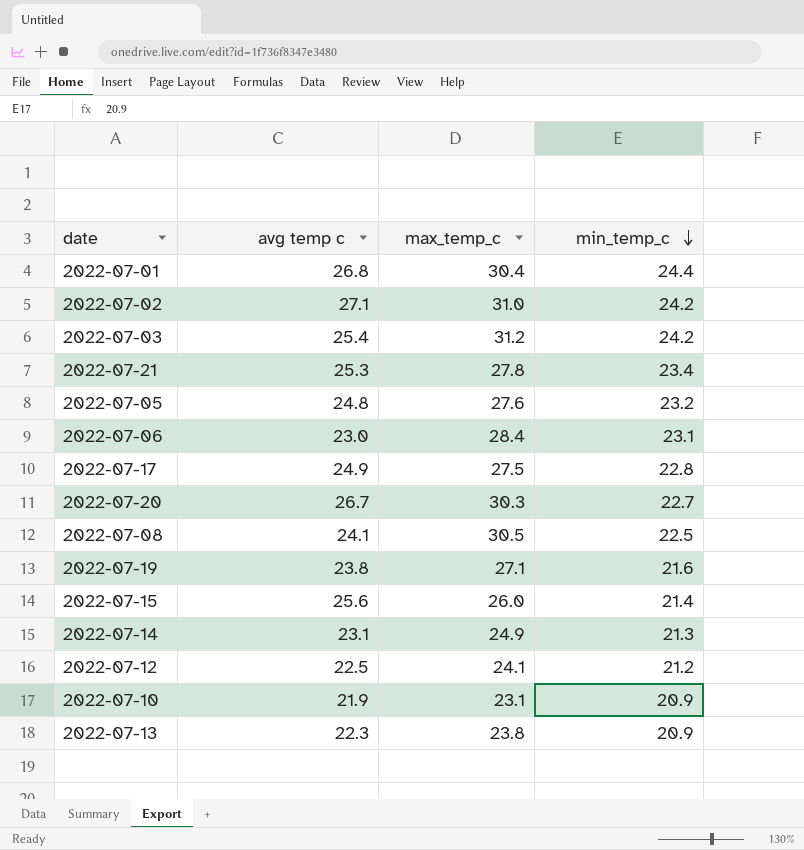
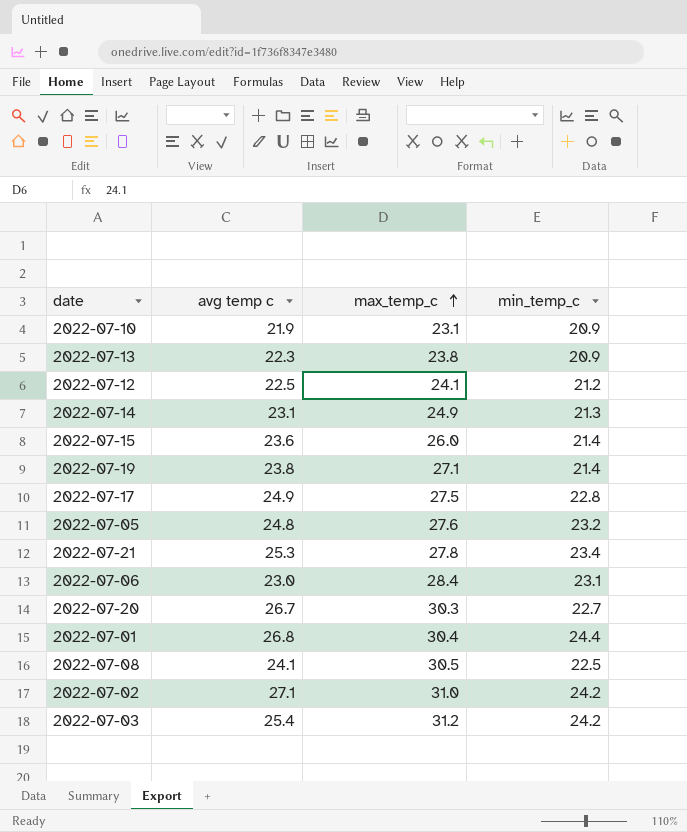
row order: min_temp_c descending -> max_temp_c ascending
2022-07-15 | avg temp c: 25.6 -> 23.6
2022-07-19 | min_temp_c: 21.6 -> 21.4

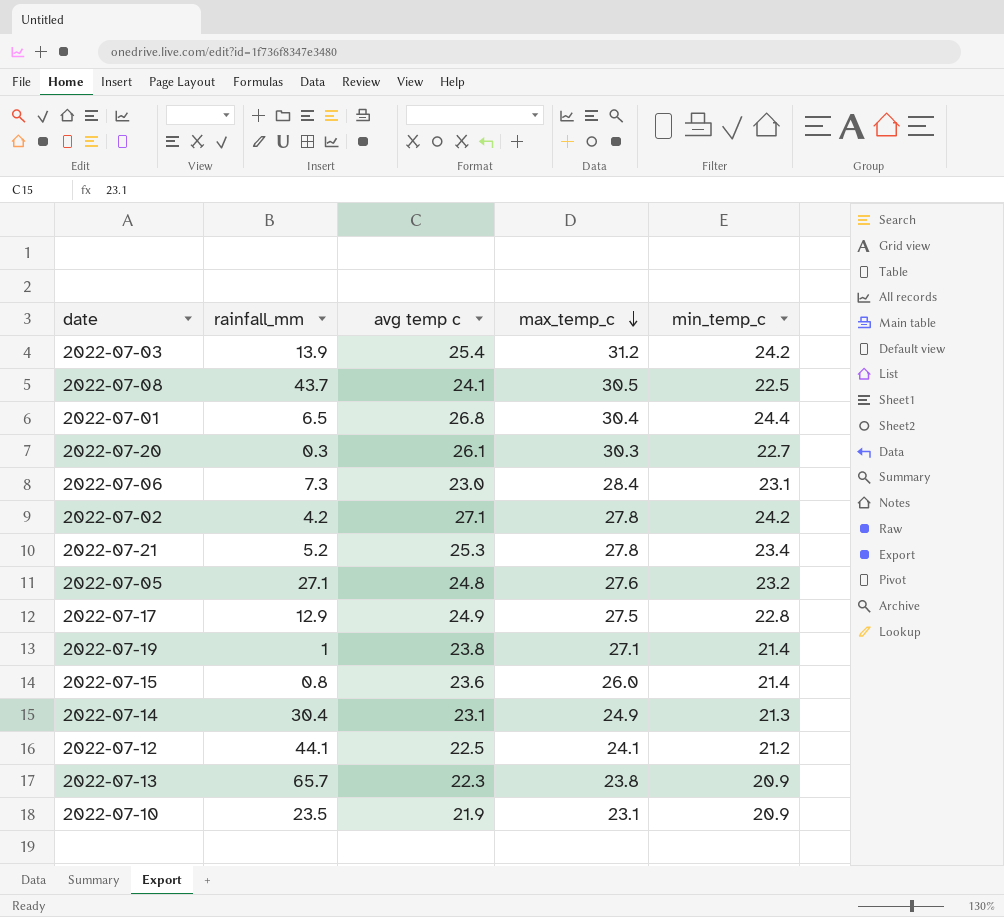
row order: max_temp_c ascending -> max_temp_c descending
column rainfall_mm | position: none -> 2
2022-07-20 | avg temp c: 26.7 -> 26.1
2022-07-02 | max_temp_c: 31.0 -> 27.8

